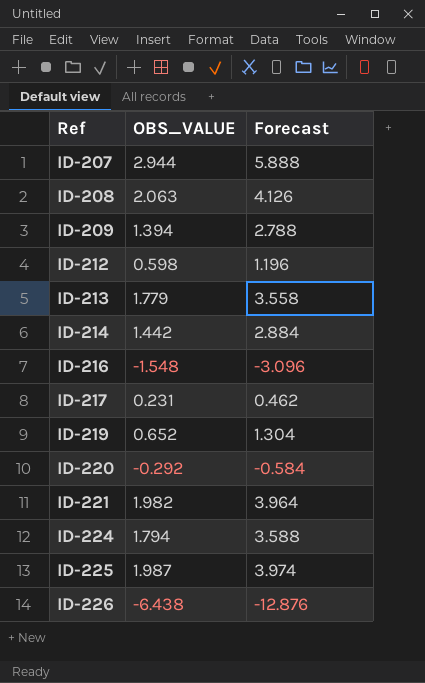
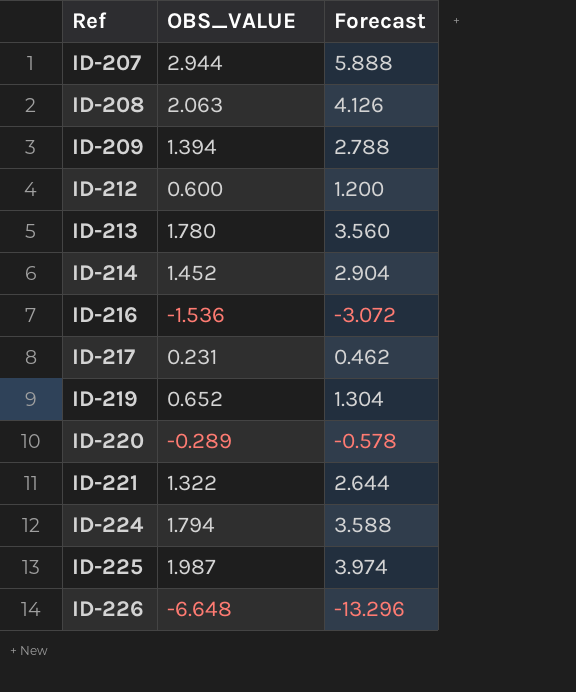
ID-212 | OBS_VALUE: 0.598 -> 0.600
ID-212 | Forecast: 1.196 -> 1.200
ID-213 | OBS_VALUE: 1.779 -> 1.780
ID-213 | Forecast: 3.558 -> 3.560
ID-214 | OBS_VALUE: 1.442 -> 1.452
ID-214 | Forecast: 2.884 -> 2.904
ID-216 | OBS_VALUE: -1.548 -> -1.536
ID-216 | Forecast: -3.096 -> -3.072
ID-220 | OBS_VALUE: -0.292 -> -0.289
ID-220 | Forecast: -0.584 -> -0.578
ID-221 | OBS_VALUE: 1.982 -> 1.322
ID-221 | Forecast: 3.964 -> 2.644
ID-226 | OBS_VALUE: -6.438 -> -6.648
ID-226 | Forecast: -12.876 -> -13.296

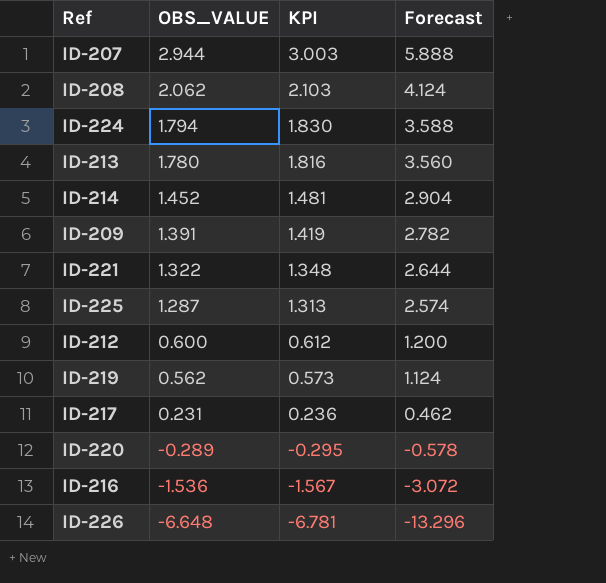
row order: Ref ascending -> OBS_VALUE descending
column KPI | formula: none -> [OBS_VALUE] * 1.02
ID-208 | OBS_VALUE: 2.063 -> 2.062
ID-208 | Forecast: 4.126 -> 4.124
ID-209 | OBS_VALUE: 1.394 -> 1.391
ID-209 | Forecast: 2.788 -> 2.782
ID-225 | OBS_VALUE: 1.987 -> 1.287
ID-225 | Forecast: 3.974 -> 2.574
ID-219 | OBS_VALUE: 0.652 -> 0.562
ID-219 | Forecast: 1.304 -> 1.124

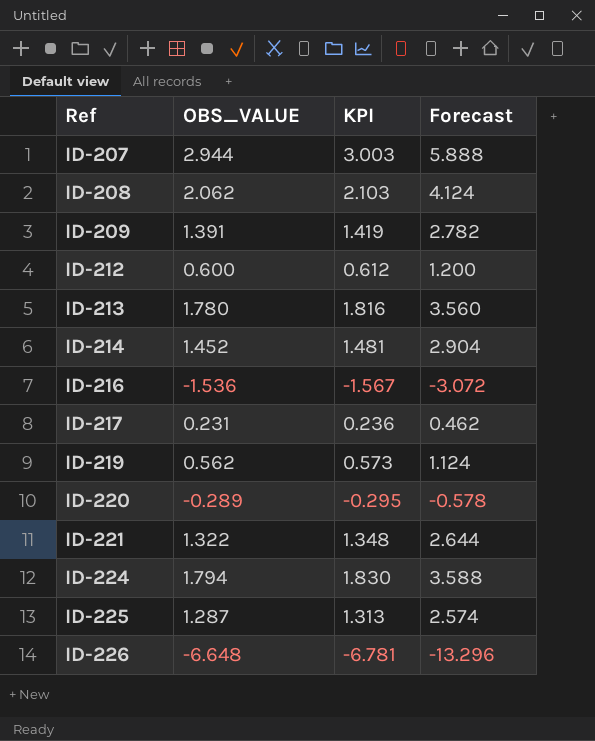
row order: OBS_VALUE descending -> Ref ascending

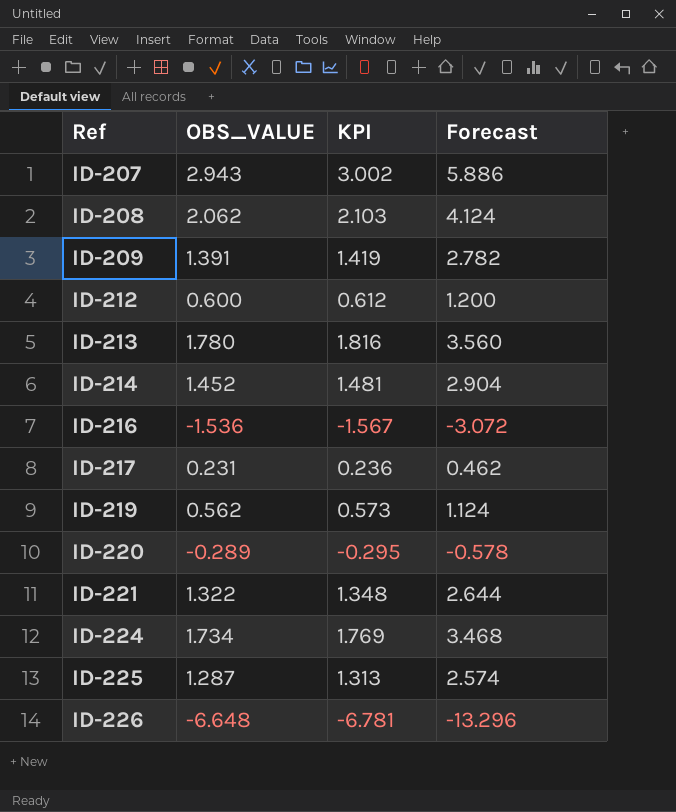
ID-207 | OBS_VALUE: 2.944 -> 2.943
ID-207 | KPI: 3.003 -> 3.002
ID-207 | Forecast: 5.888 -> 5.886
ID-224 | OBS_VALUE: 1.794 -> 1.734
ID-224 | KPI: 1.830 -> 1.769
ID-224 | Forecast: 3.588 -> 3.468

